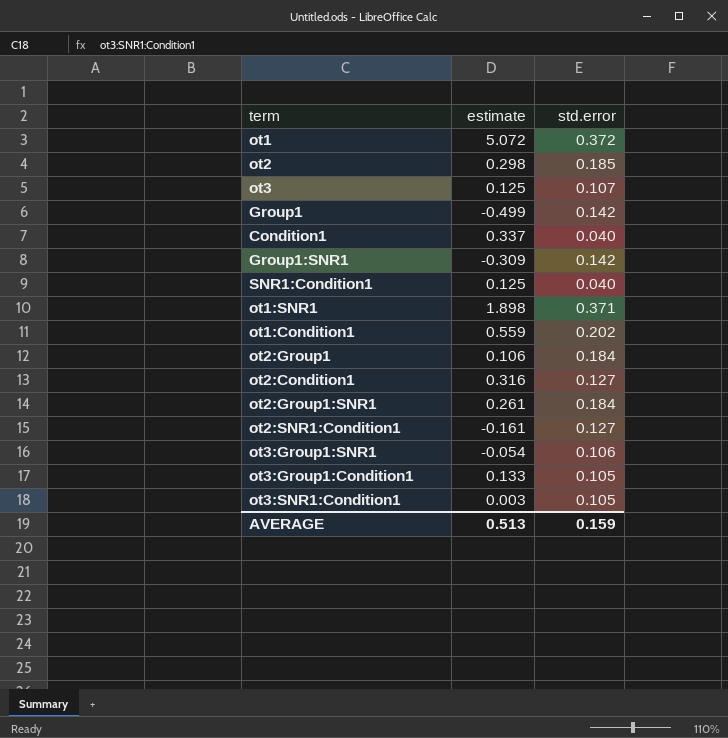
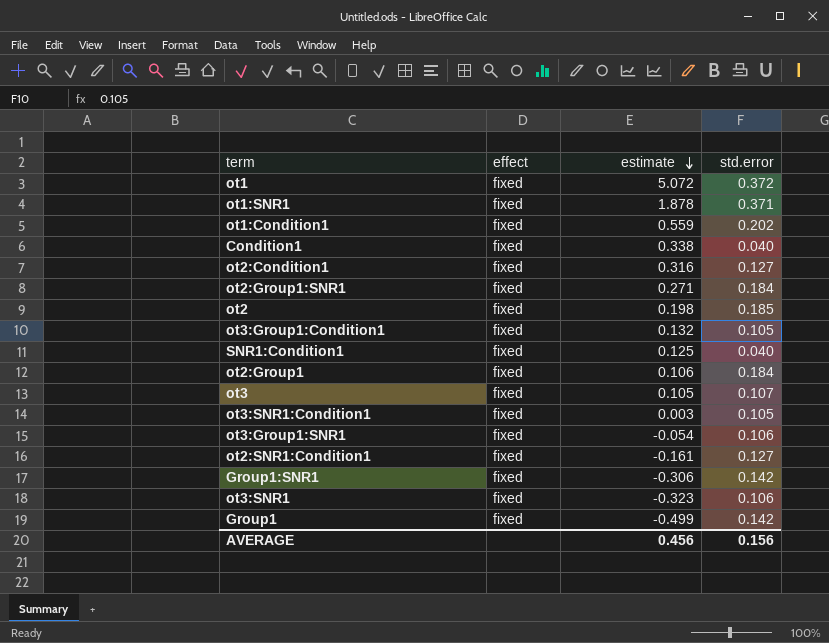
row order: none -> estimate descending
column effect | position: none -> 2
ot1:SNR1 | estimate: 1.898 -> 1.878
Condition1 | estimate: 0.337 -> 0.338
ot2:Group1:SNR1 | estimate: 0.261 -> 0.271
ot2 | estimate: 0.298 -> 0.198
ot3:Group1:Condition1 | estimate: 0.133 -> 0.132
ot3 | estimate: 0.125 -> 0.105
Group1:SNR1 | estimate: -0.309 -> -0.306
row ot3:SNR1: none -> fixed | -0.323 | 0.106
AVERAGE | estimate: 0.513 -> 0.456
AVERAGE | std.error: 0.159 -> 0.156

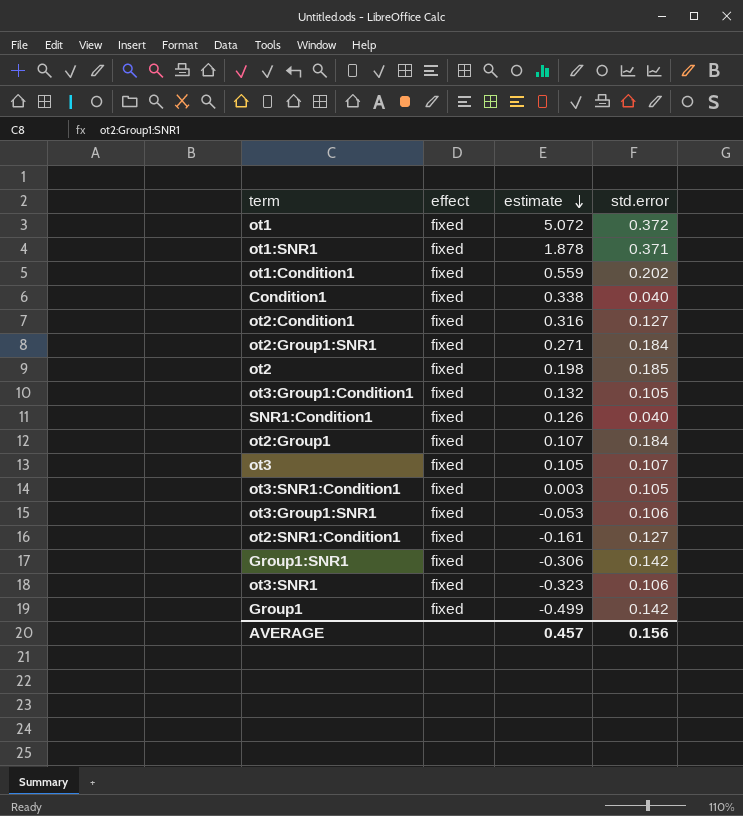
SNR1:Condition1 | estimate: 0.125 -> 0.126
ot2:Group1 | estimate: 0.106 -> 0.107
ot3:Group1:SNR1 | estimate: -0.054 -> -0.053
AVERAGE | estimate: 0.456 -> 0.457

